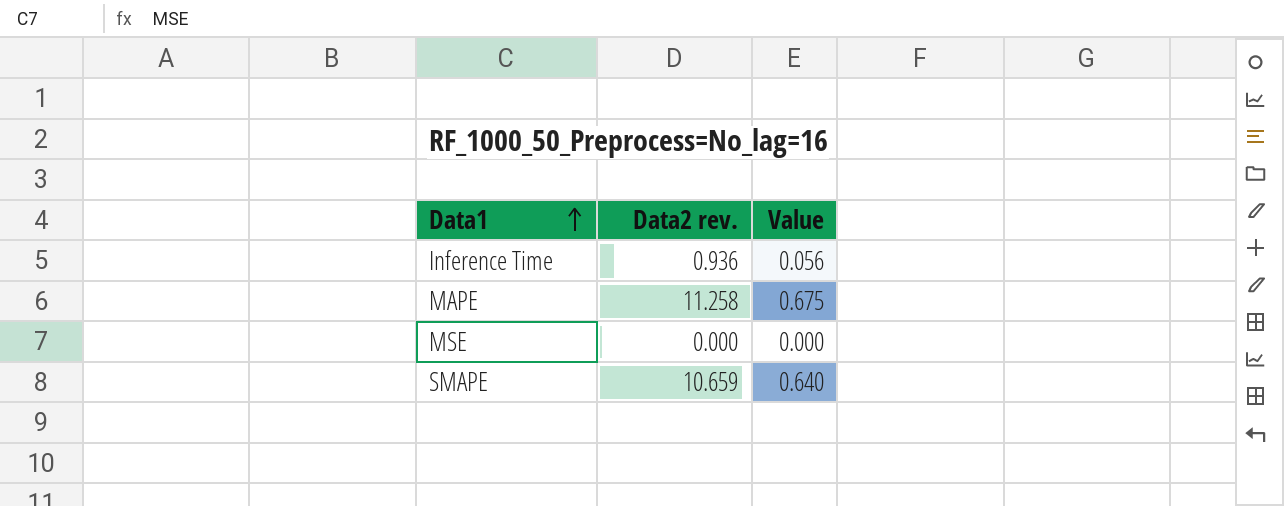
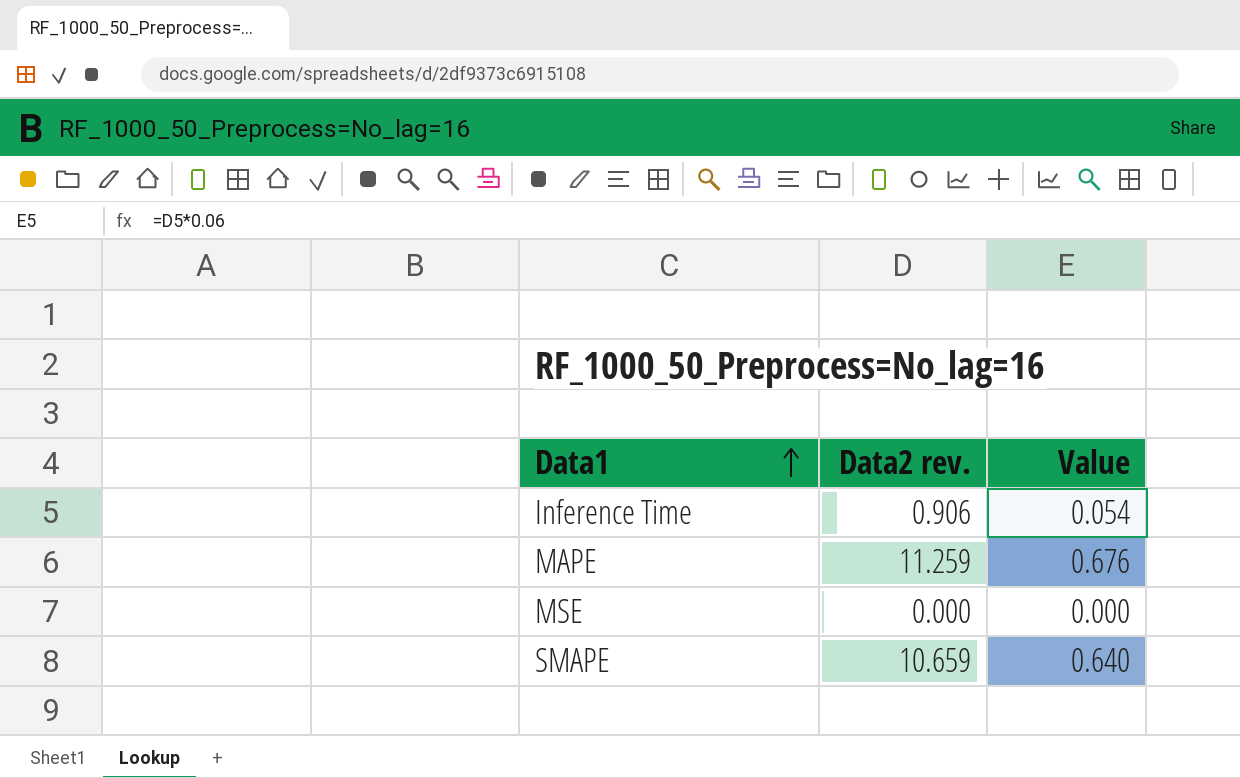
Inference Time | Data2 rev.: 0.936 -> 0.906
Inference Time | Value: 0.056 -> 0.054
MAPE | Data2 rev.: 11.258 -> 11.259
MAPE | Value: 0.675 -> 0.676

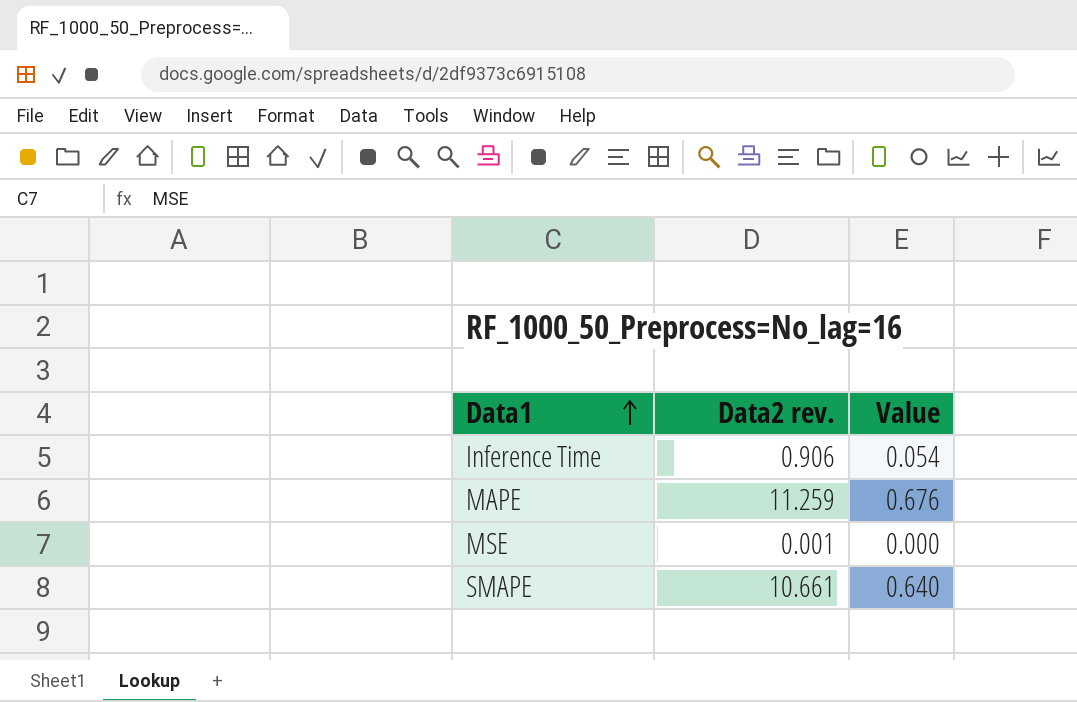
MSE | Data2 rev.: 0.000 -> 0.001
SMAPE | Data2 rev.: 10.659 -> 10.661

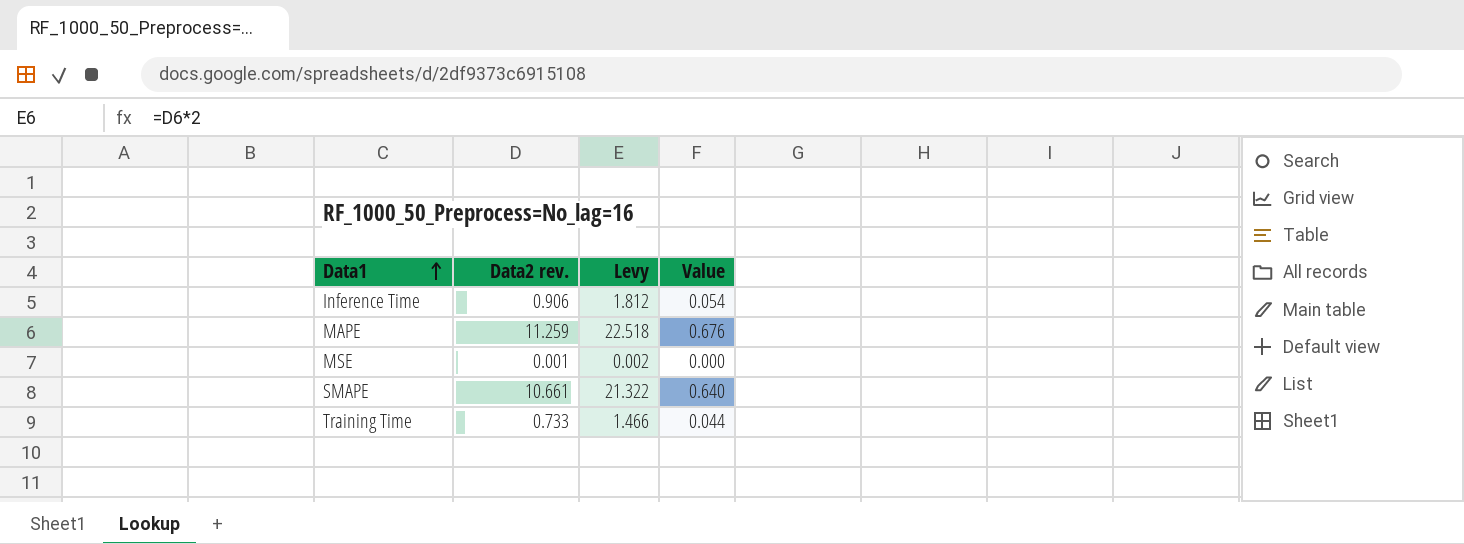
column Levy | formula: none -> [Data2 rev.] * 2
row Training Time: none -> 0.733 | 1.466 | 0.044

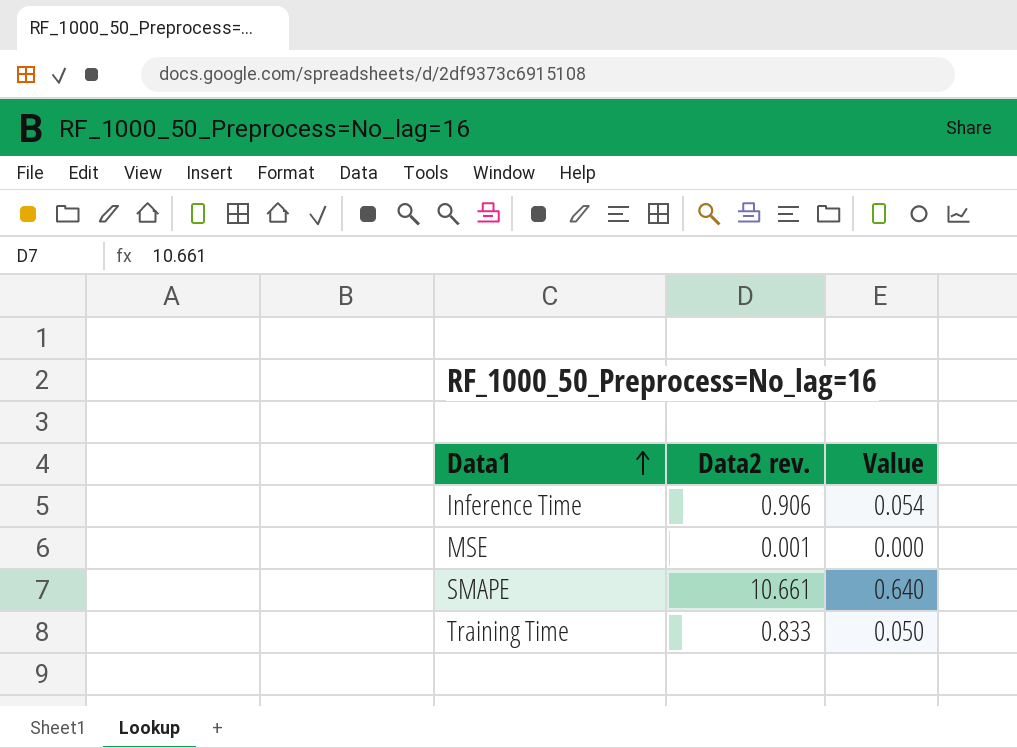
column Levy | formula: [Data2 rev.] * 2 -> none
row MAPE: 11.259 | 22.518 | 0.676 -> none
Training Time | Data2 rev.: 0.733 -> 0.833
Training Time | Value: 0.044 -> 0.050

